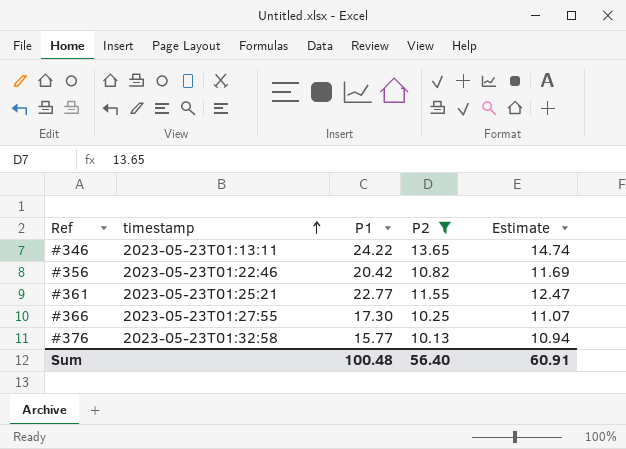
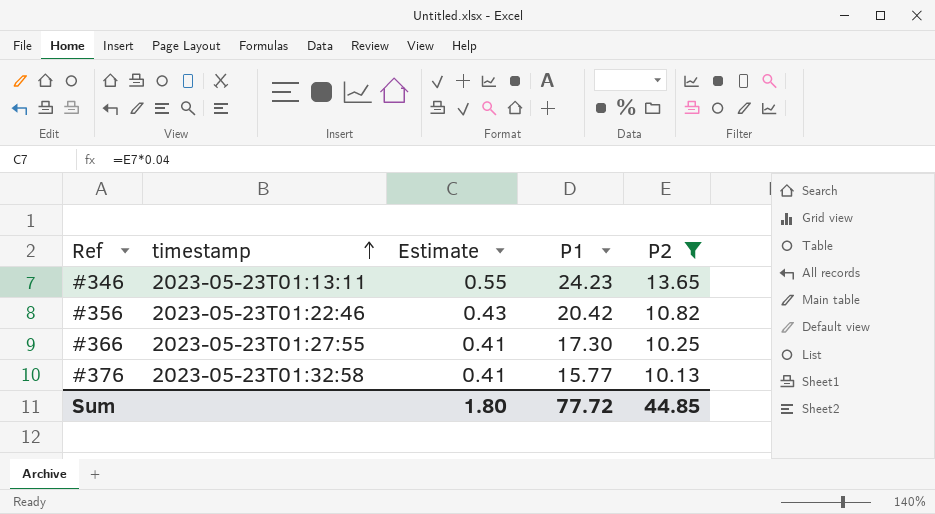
column Estimate | formula: [P2] * 1.08 -> [P2] * 0.04
column Estimate | position: 5 -> 3
row #361: 2023-05-23T01:25:21 | 22.77 | 11.55 | 12.47 -> none
#346 | P1: 24.22 -> 24.23
Sum | Estimate: 60.91 -> 1.80
Sum | P1: 100.48 -> 77.72
Sum | P2: 56.40 -> 44.85

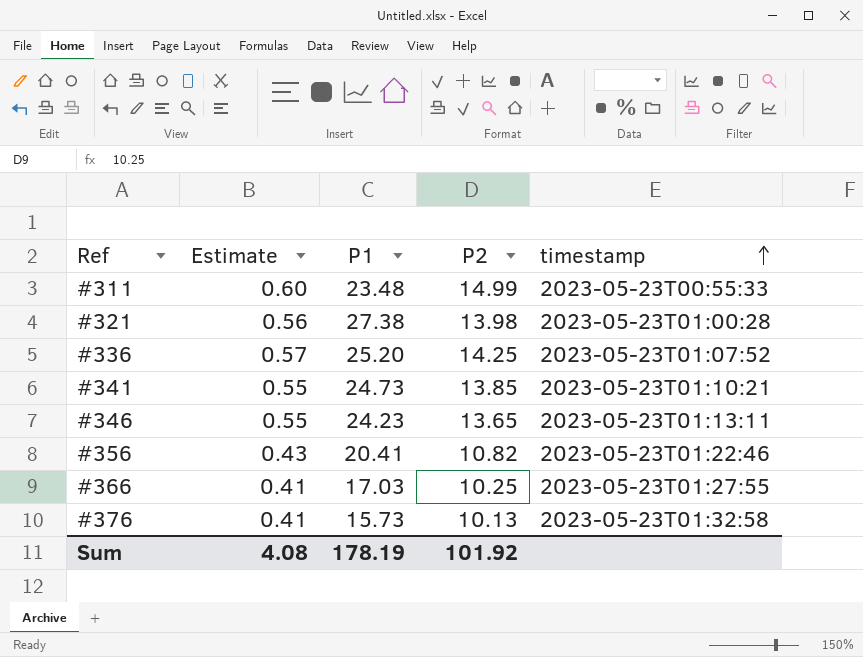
filter: P2 <= 13.65 -> none
column timestamp | position: 2 -> 5
#356 | P1: 20.42 -> 20.41
#366 | P1: 17.30 -> 17.03
#376 | P1: 15.77 -> 15.73
Sum | Estimate: 1.80 -> 4.08
Sum | P1: 77.72 -> 178.19
Sum | P2: 44.85 -> 101.92

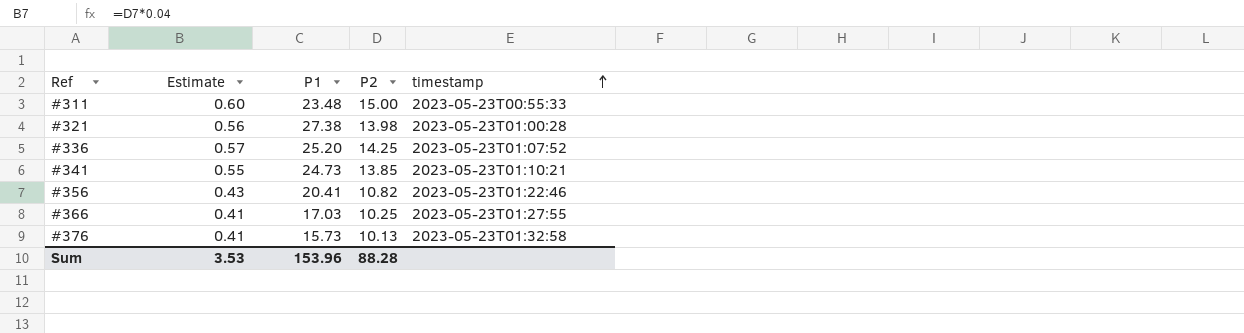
row #346: 0.55 | 24.23 | 13.65 | 2023-05-23T01:13:11 -> none
#311 | P2: 14.99 -> 15.00
Sum | Estimate: 4.08 -> 3.53
Sum | P1: 178.19 -> 153.96
Sum | P2: 101.92 -> 88.28

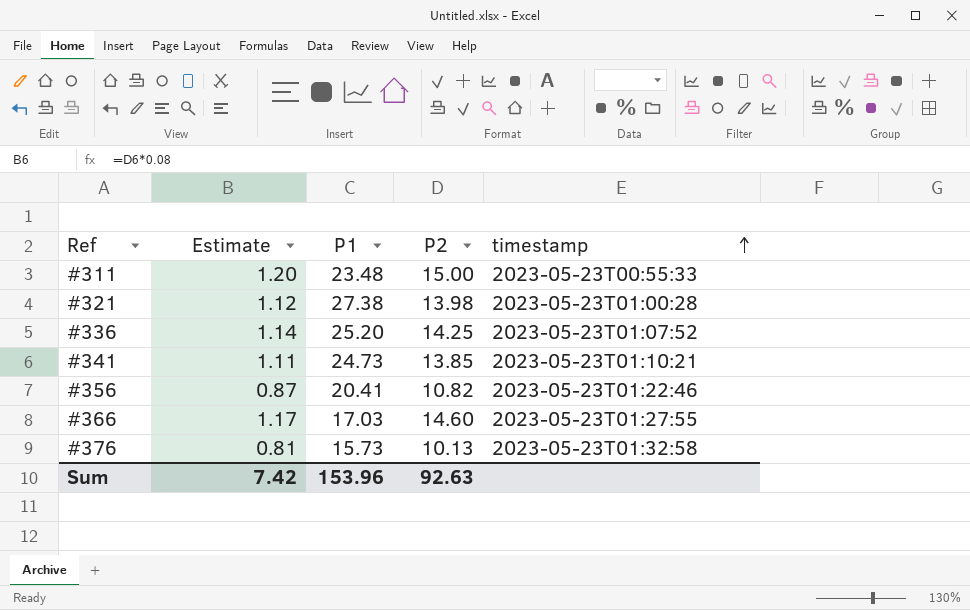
column Estimate | formula: [P2] * 0.04 -> [P2] * 0.08
#366 | P2: 10.25 -> 14.60
Sum | Estimate: 3.53 -> 7.42
Sum | P2: 88.28 -> 92.63

